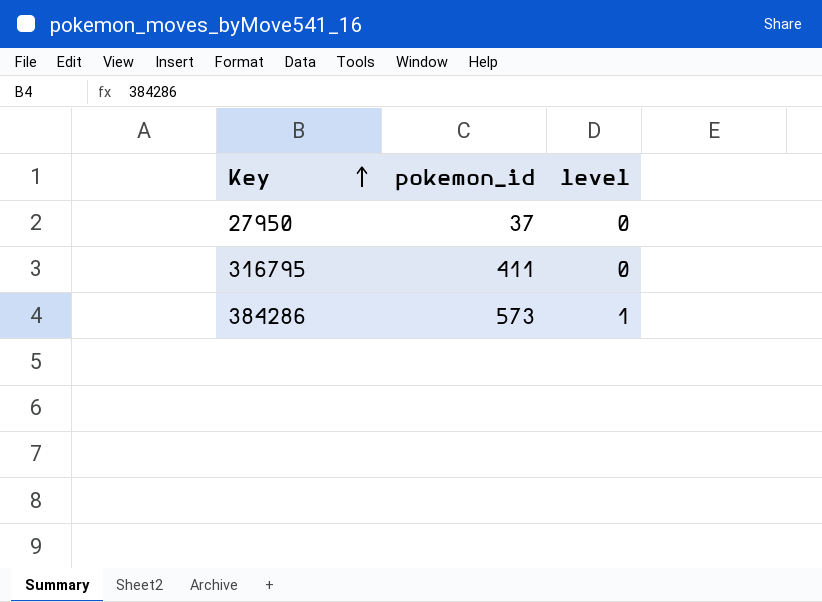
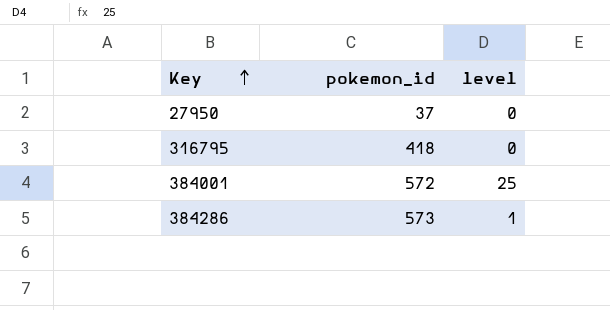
316795 | pokemon_id: 411 -> 418
row 384001: none -> 572 | 25

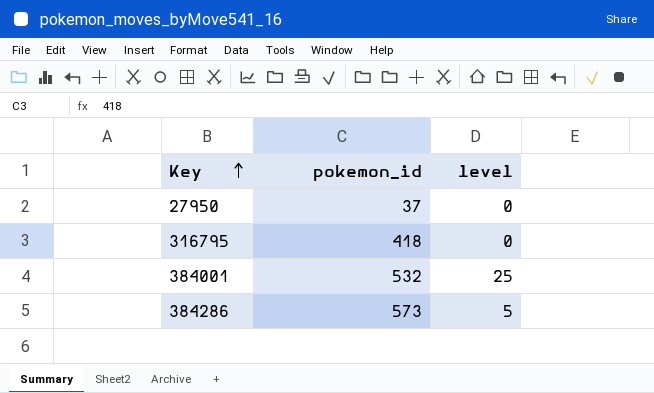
384001 | pokemon_id: 572 -> 532
384286 | level: 1 -> 5

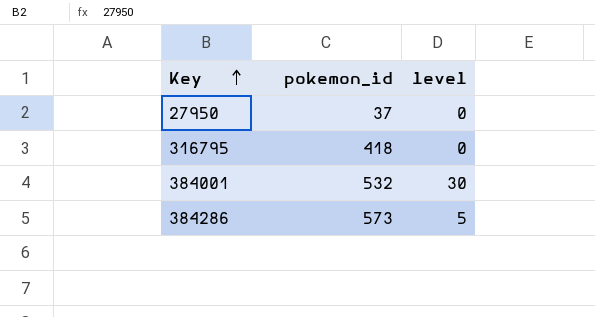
384001 | level: 25 -> 30

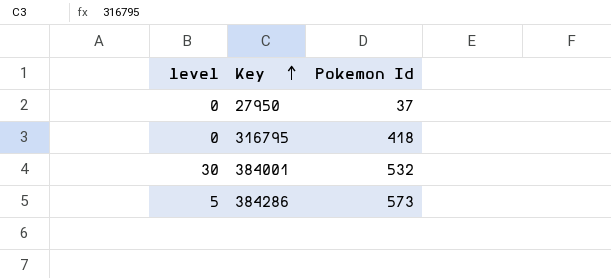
column level | position: 3 -> 1
column name: pokemon_id -> Pokemon Id

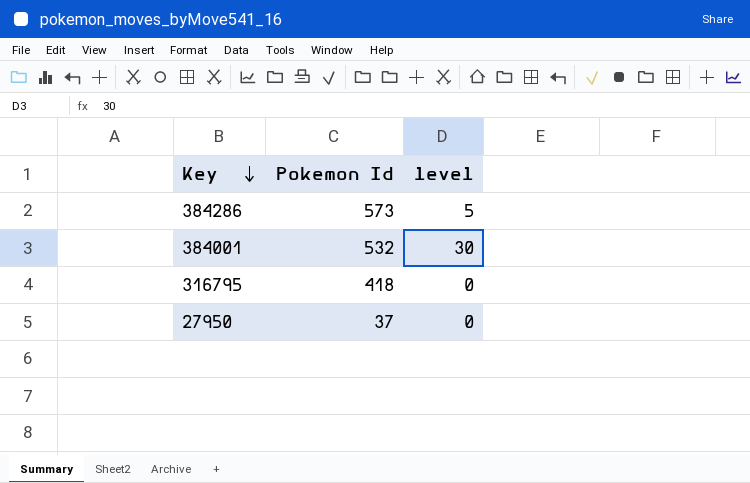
row order: Key ascending -> Key descending
column level | position: 1 -> 3

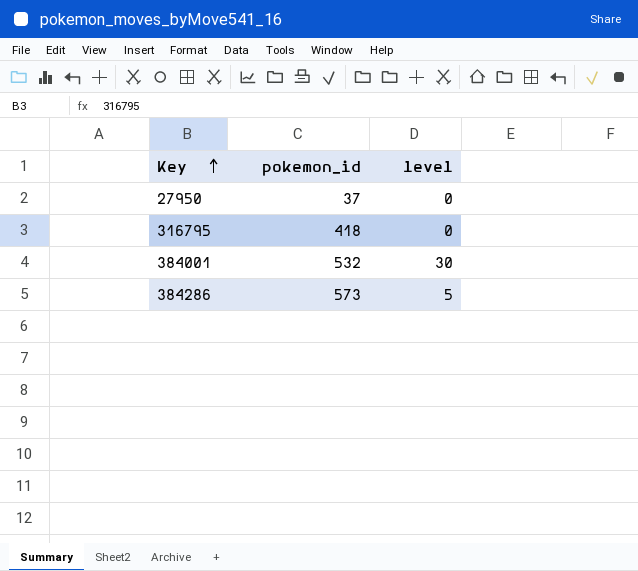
row order: Key descending -> Key ascending
column name: Pokemon Id -> pokemon_id

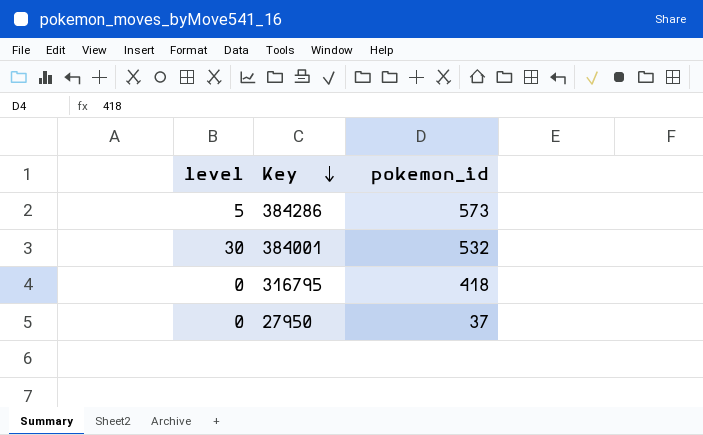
row order: Key ascending -> Key descending
column level | position: 3 -> 1

